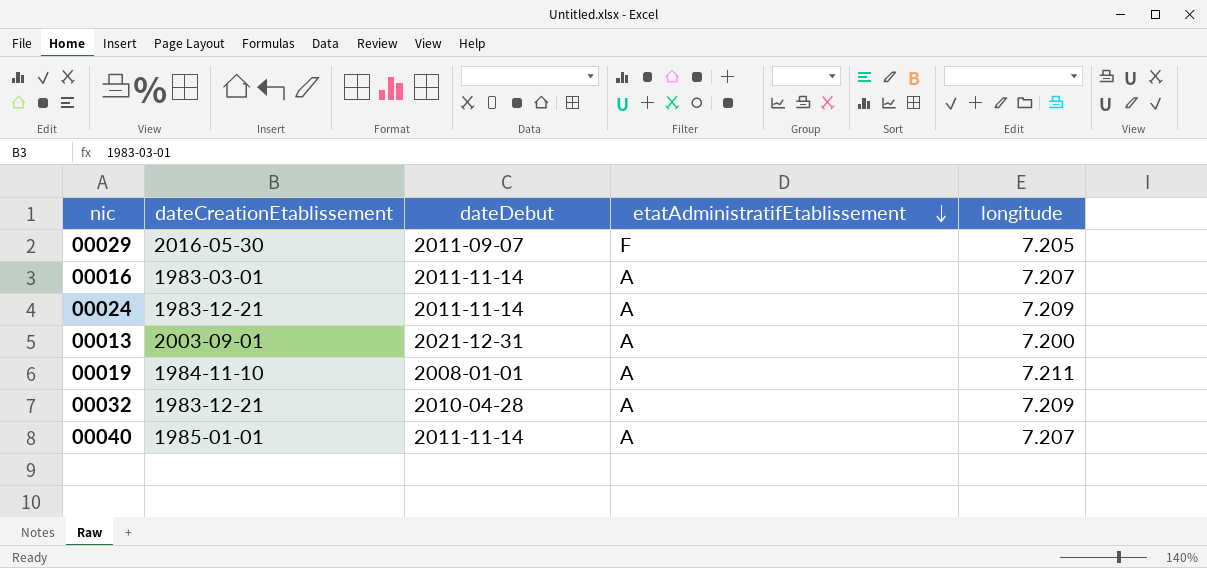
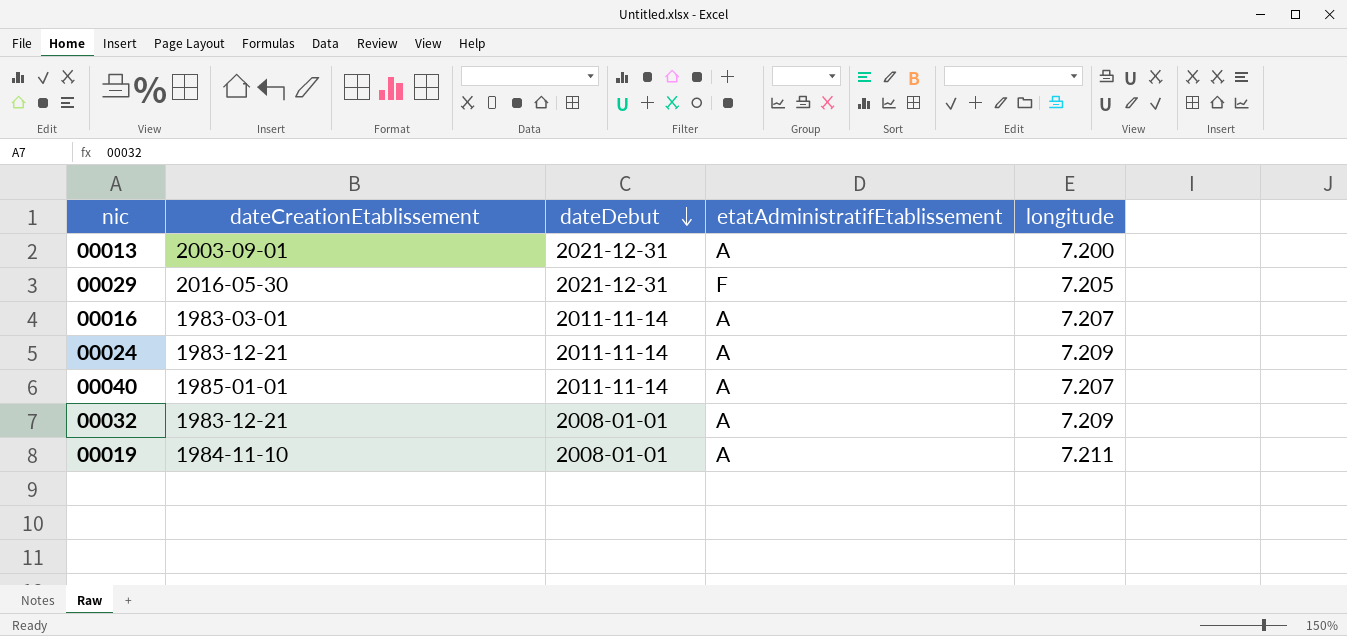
row order: etatAdministratifEtablissement descending -> dateDebut descending
00029 | dateDebut: 2011-09-07 -> 2021-12-31
00032 | dateDebut: 2010-04-28 -> 2008-01-01

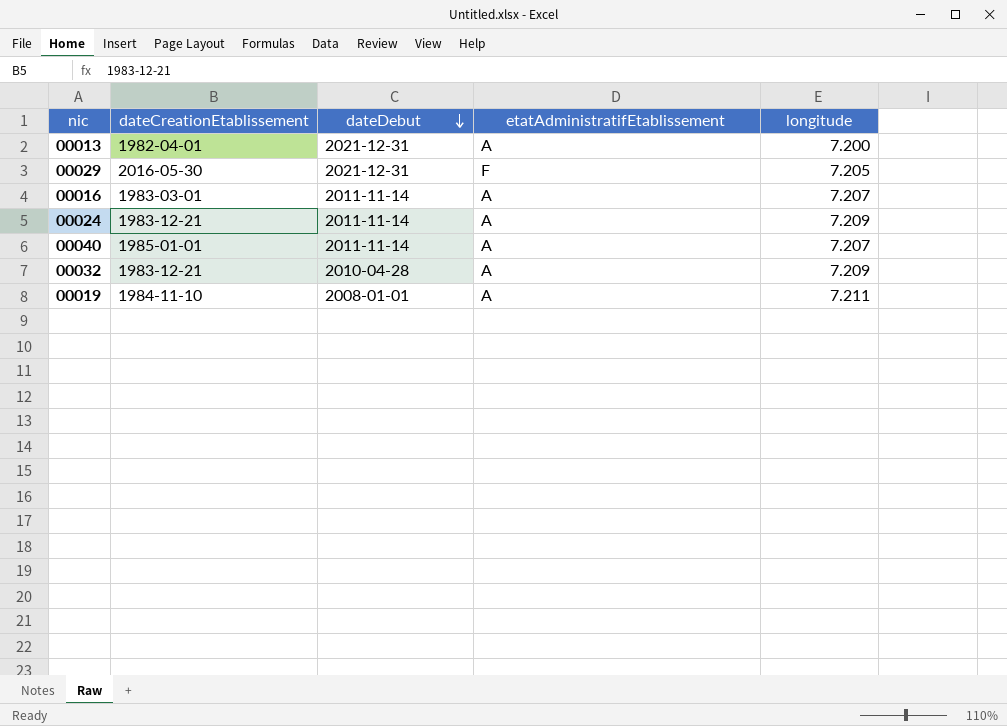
00013 | dateCreationEtablissement: 2003-09-01 -> 1982-04-01
00032 | dateDebut: 2008-01-01 -> 2010-04-28

